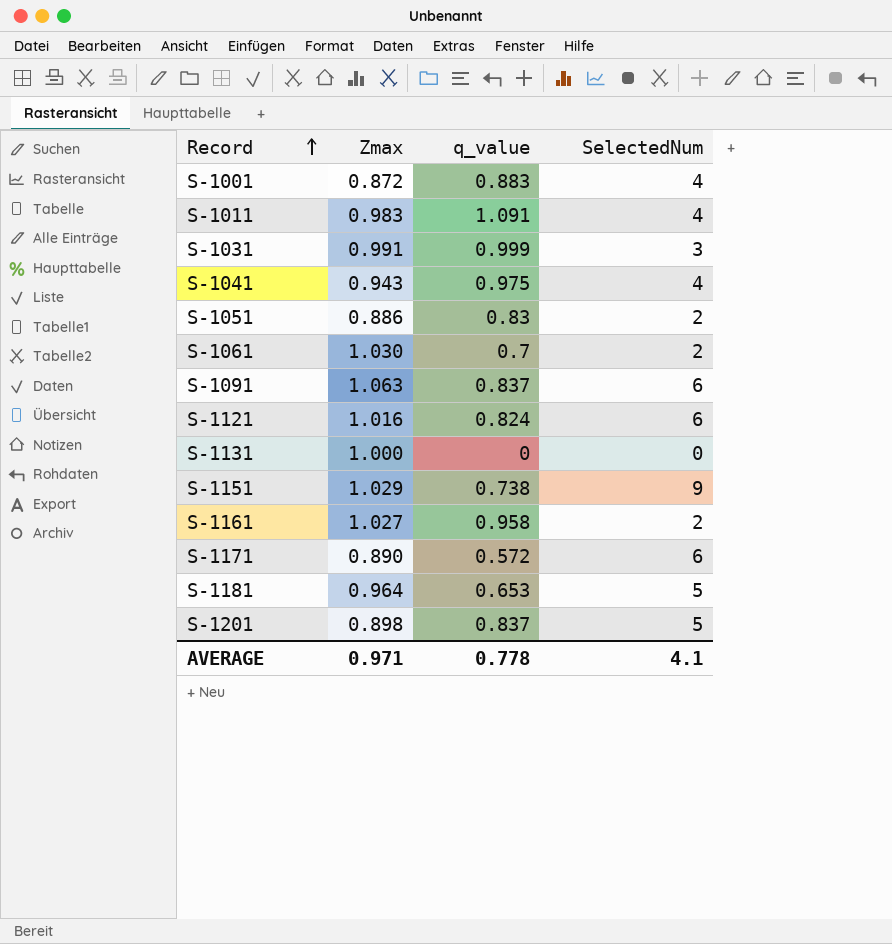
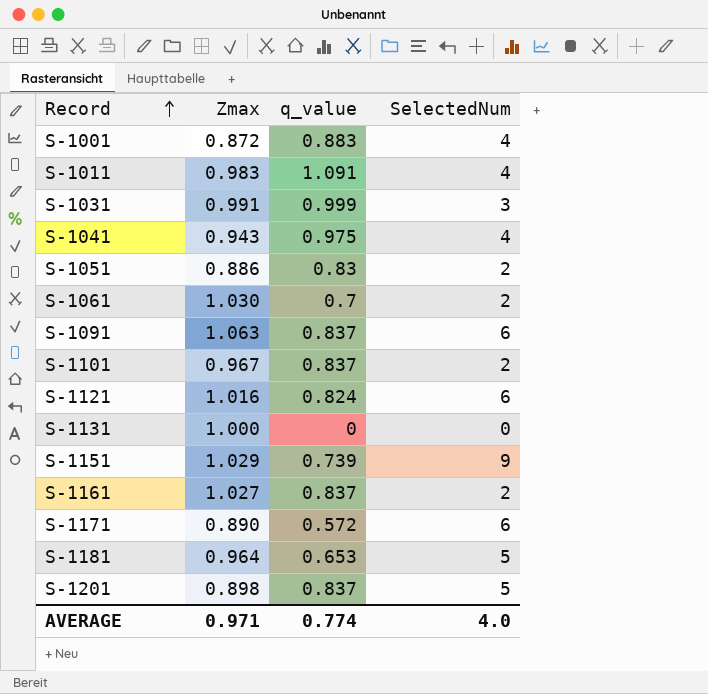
row S-1101: none -> 0.967 | 0.837 | 2
S-1151 | q_value: 0.738 -> 0.739
S-1161 | q_value: 0.958 -> 0.837
AVERAGE | q_value: 0.778 -> 0.774
AVERAGE | SelectedNum: 4.1 -> 4.0

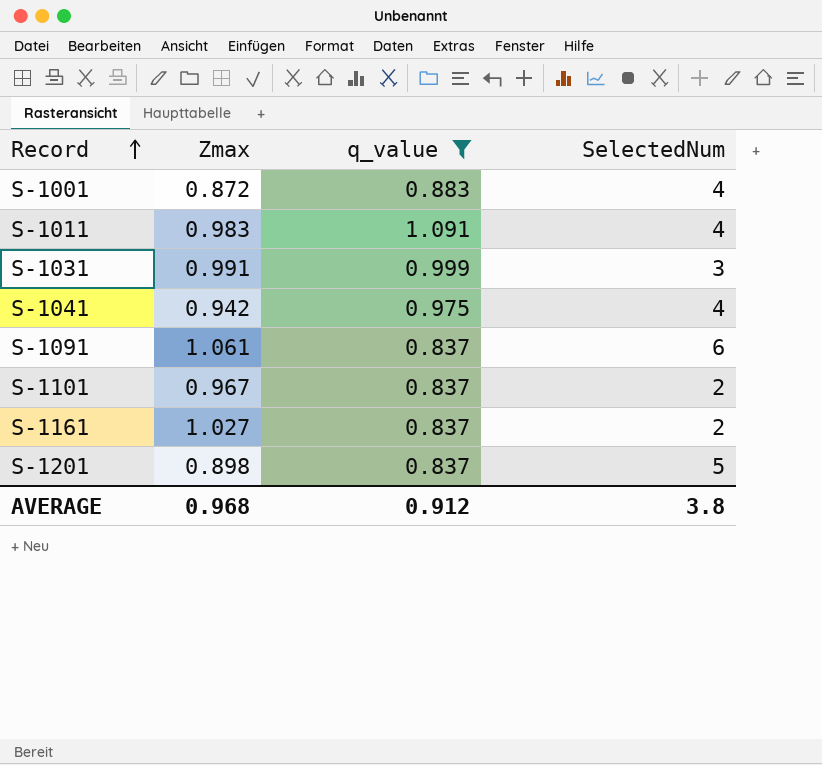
filter: none -> q_value >= 0.837
S-1041 | Zmax: 0.943 -> 0.942
S-1091 | Zmax: 1.063 -> 1.061
AVERAGE | Zmax: 0.971 -> 0.968
AVERAGE | q_value: 0.774 -> 0.912
AVERAGE | SelectedNum: 4.0 -> 3.8

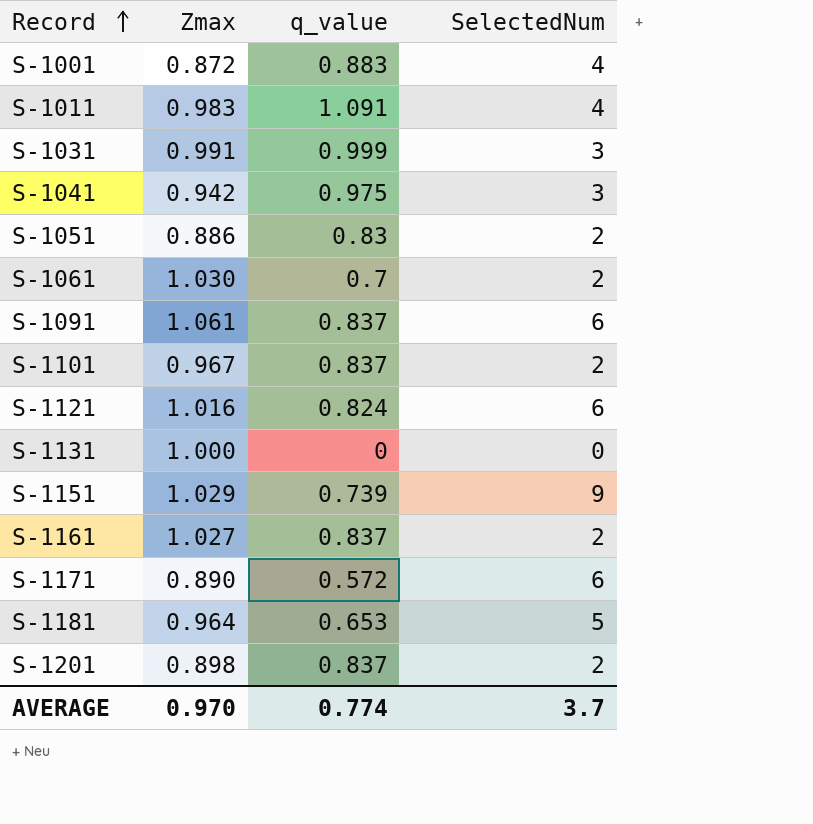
filter: q_value >= 0.837 -> none
S-1041 | SelectedNum: 4 -> 3
S-1201 | SelectedNum: 5 -> 2
AVERAGE | Zmax: 0.968 -> 0.970
AVERAGE | q_value: 0.912 -> 0.774
AVERAGE | SelectedNum: 3.8 -> 3.7

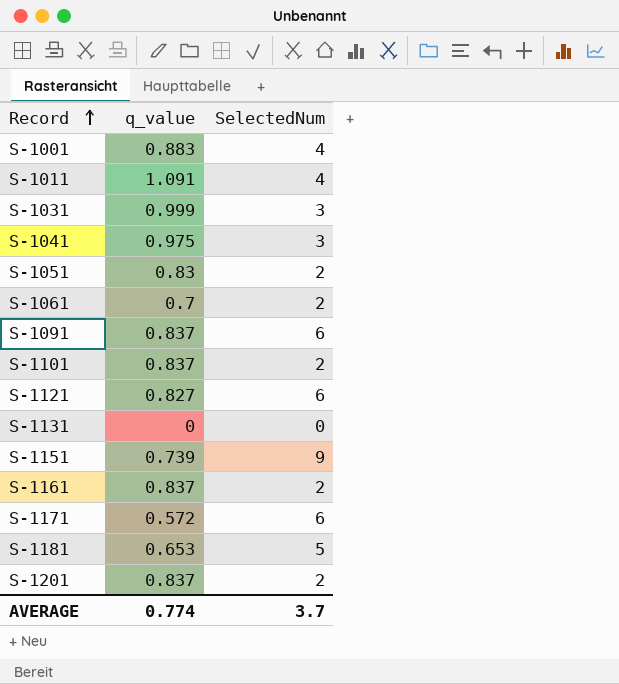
column Zmax | position: 2 -> none
S-1121 | q_value: 0.824 -> 0.827

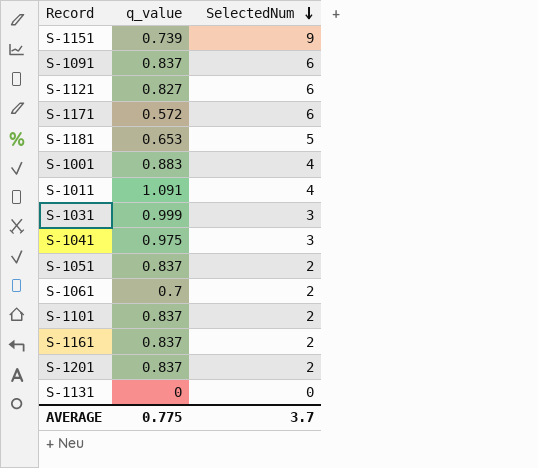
row order: Record ascending -> SelectedNum descending
S-1051 | q_value: 0.83 -> 0.837
AVERAGE | q_value: 0.774 -> 0.775

